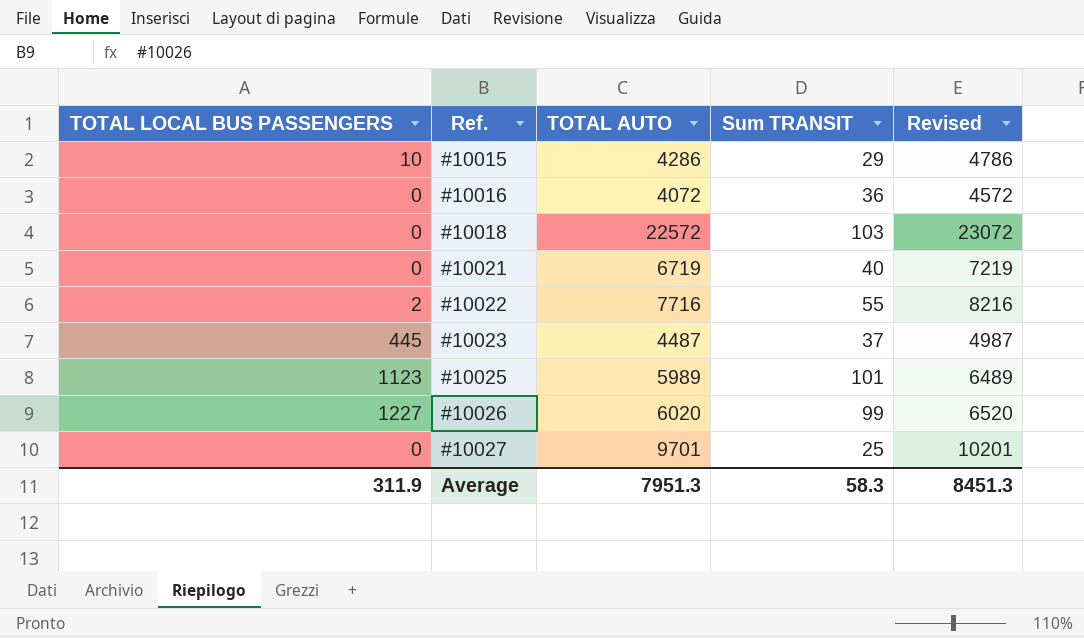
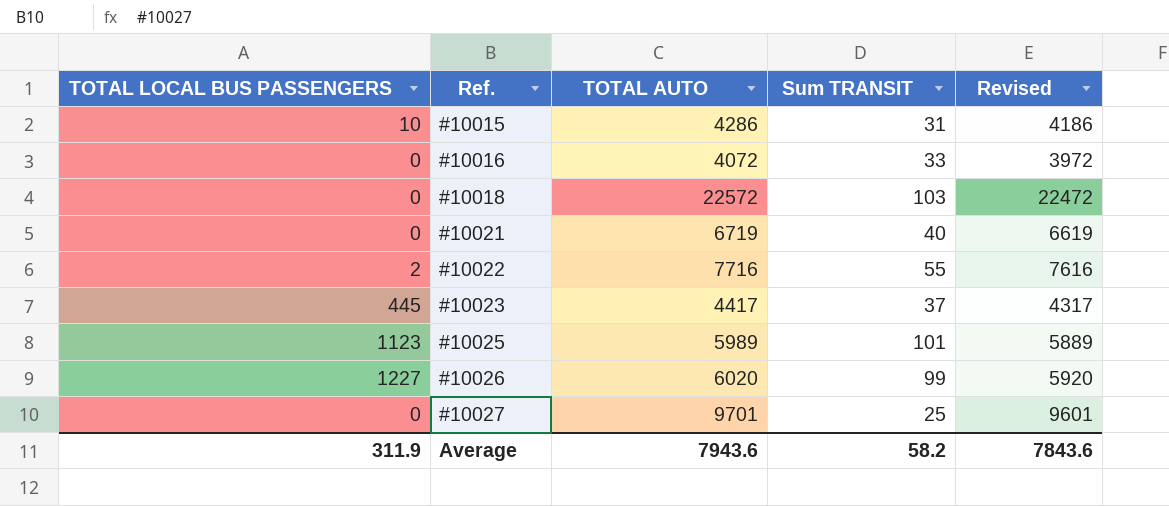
column Revised | formula: [TOTAL AUTO] + 500 -> [TOTAL AUTO] - 100
#10015 | Sum TRANSIT: 29 -> 31
#10016 | Sum TRANSIT: 36 -> 33
#10023 | TOTAL AUTO: 4487 -> 4417
Average | TOTAL AUTO: 7951.3 -> 7943.6
Average | Sum TRANSIT: 58.3 -> 58.2
Average | Revised: 8451.3 -> 7843.6

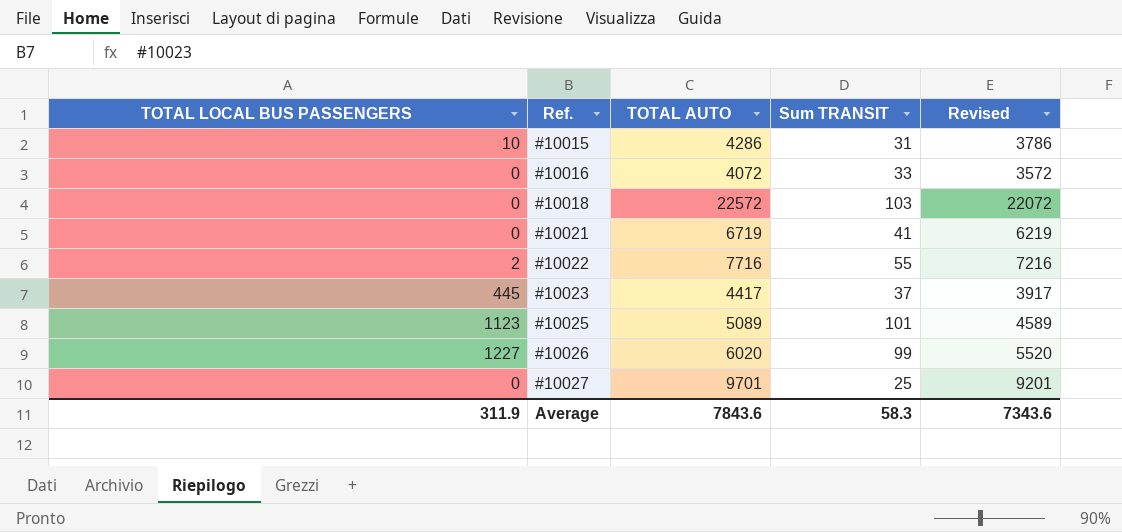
column Revised | formula: [TOTAL AUTO] - 100 -> [TOTAL AUTO] - 500
#10021 | Sum TRANSIT: 40 -> 41
#10025 | TOTAL AUTO: 5989 -> 5089
Average | TOTAL AUTO: 7943.6 -> 7843.6
Average | Sum TRANSIT: 58.2 -> 58.3
Average | Revised: 7843.6 -> 7343.6

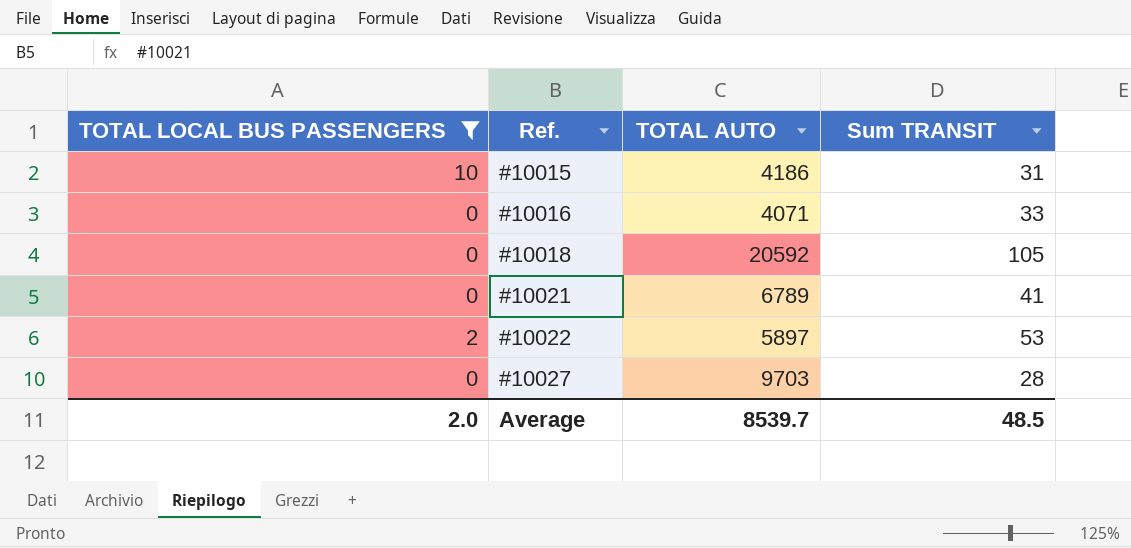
filter: none -> TOTAL LOCAL BUS PASSENGERS <= 10
column Revised | formula: [TOTAL AUTO] - 500 -> none
#10015 | TOTAL AUTO: 4286 -> 4186
#10016 | TOTAL AUTO: 4072 -> 4071
#10018 | TOTAL AUTO: 22572 -> 20592
#10018 | Sum TRANSIT: 103 -> 105
#10021 | TOTAL AUTO: 6719 -> 6789
#10022 | TOTAL AUTO: 7716 -> 5897
#10022 | Sum TRANSIT: 55 -> 53
#10027 | TOTAL AUTO: 9701 -> 9703
#10027 | Sum TRANSIT: 25 -> 28
Average | TOTAL LOCAL BUS PASSENGERS: 311.9 -> 2.0
Average | TOTAL AUTO: 7843.6 -> 8539.7
Average | Sum TRANSIT: 58.3 -> 48.5

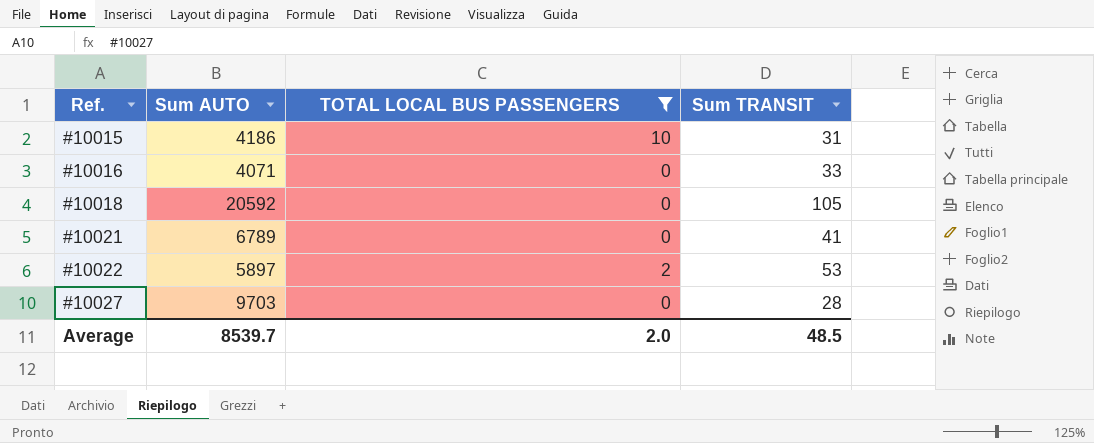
column name: TOTAL AUTO -> Sum AUTO
column TOTAL LOCAL BUS PASSENGERS | position: 1 -> 3

